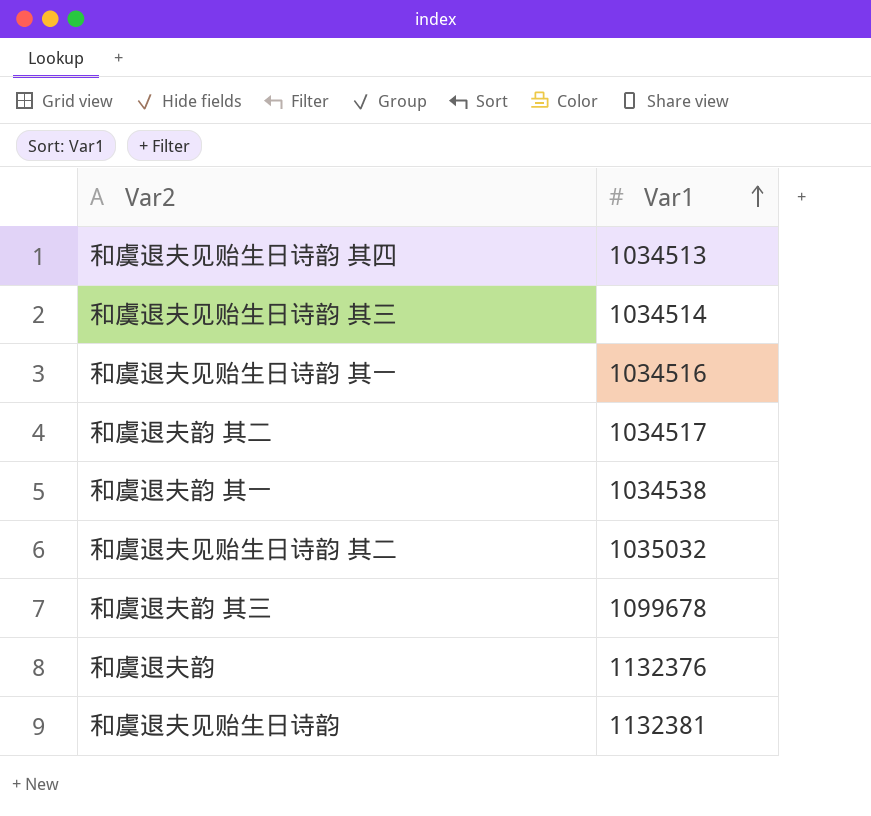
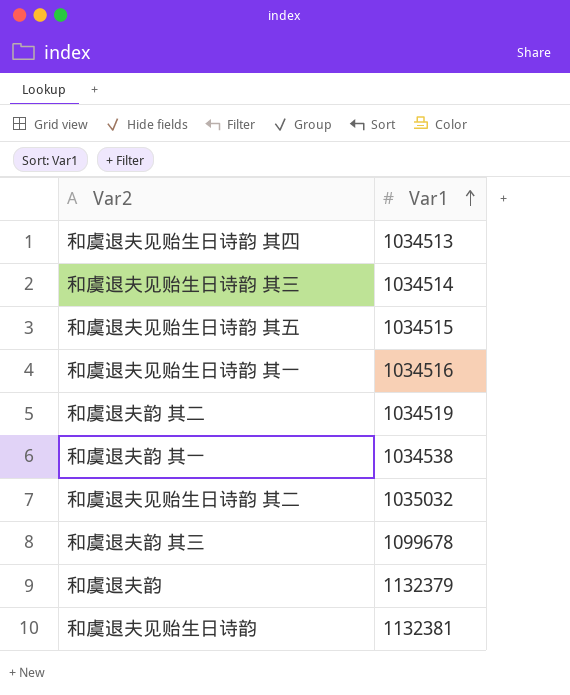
row 和虞退夫见贻生日诗韵 其五: none -> 1034515
和虞退夫韵 其二 | Var1: 1034517 -> 1034519
和虞退夫韵 | Var1: 1132376 -> 1132379

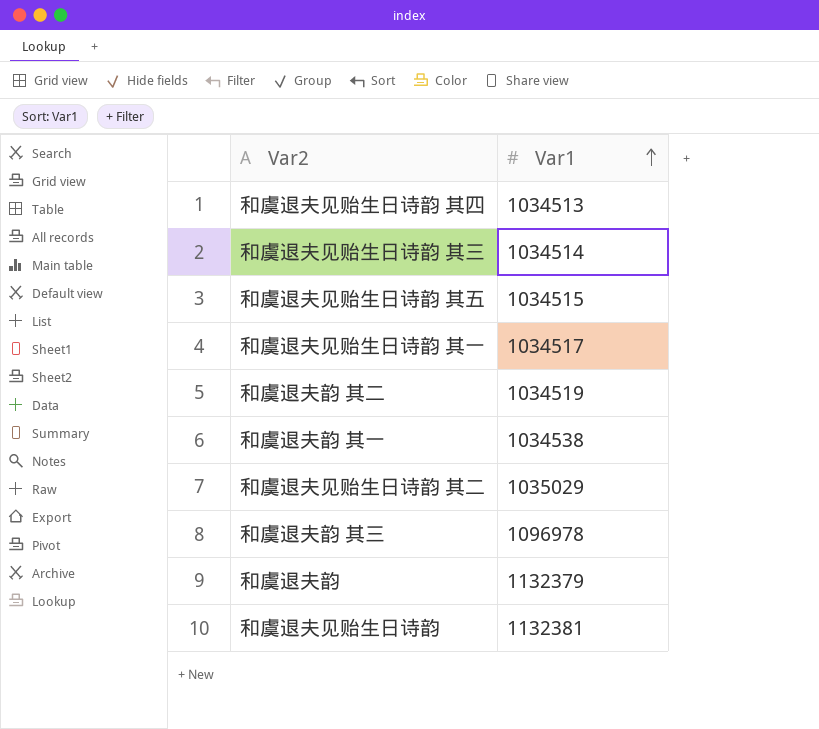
和虞退夫见贻生日诗韵 其一 | Var1: 1034516 -> 1034517
和虞退夫见贻生日诗韵 其二 | Var1: 1035032 -> 1035029
和虞退夫韵 其三 | Var1: 1099678 -> 1096978

